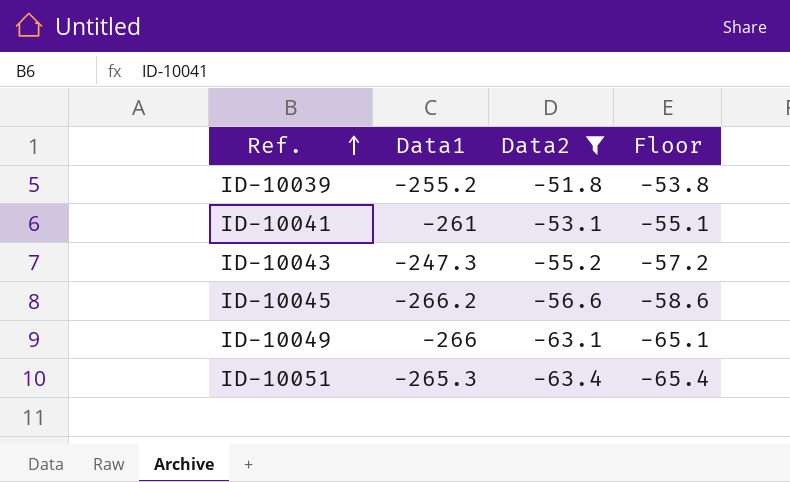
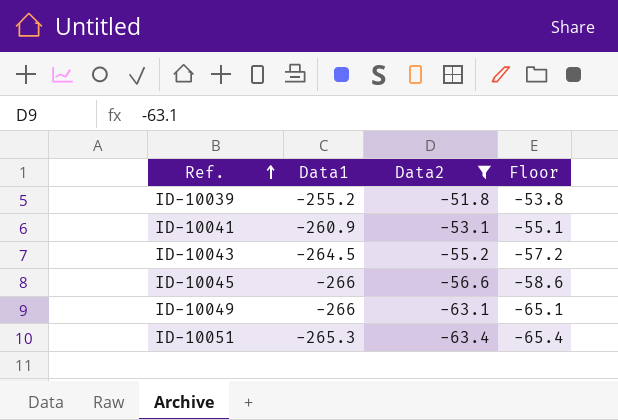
ID-10041 | Data1: -261 -> -260.9
ID-10043 | Data1: -247.3 -> -264.5
ID-10045 | Data1: -266.2 -> -266

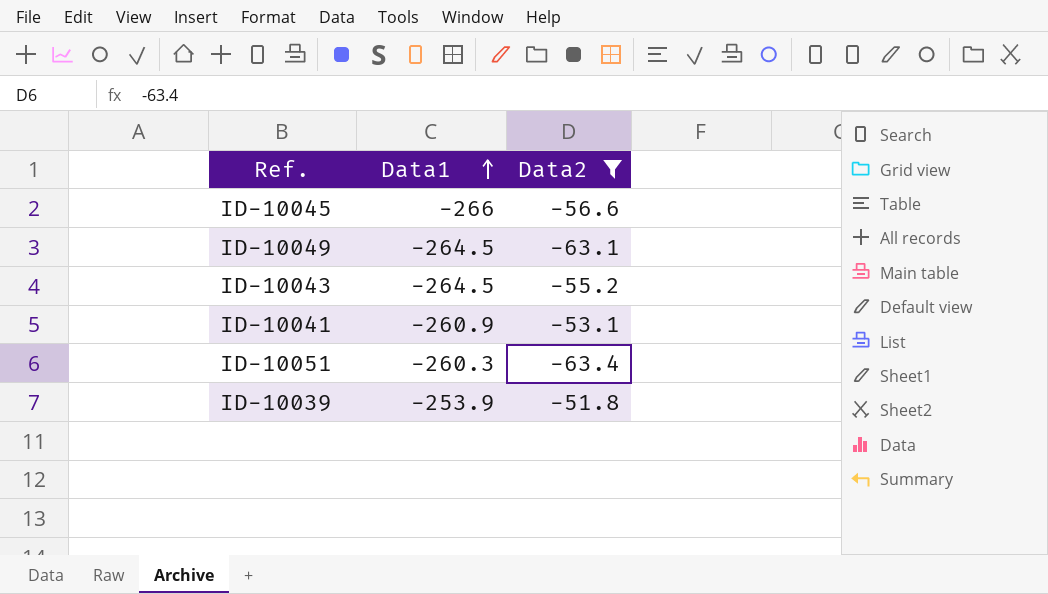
row order: Ref. ascending -> Data1 ascending
column Floor | formula: [Data2] - 2 -> none
ID-10049 | Data1: -266 -> -264.5
ID-10051 | Data1: -265.3 -> -260.3
ID-10039 | Data1: -255.2 -> -253.9

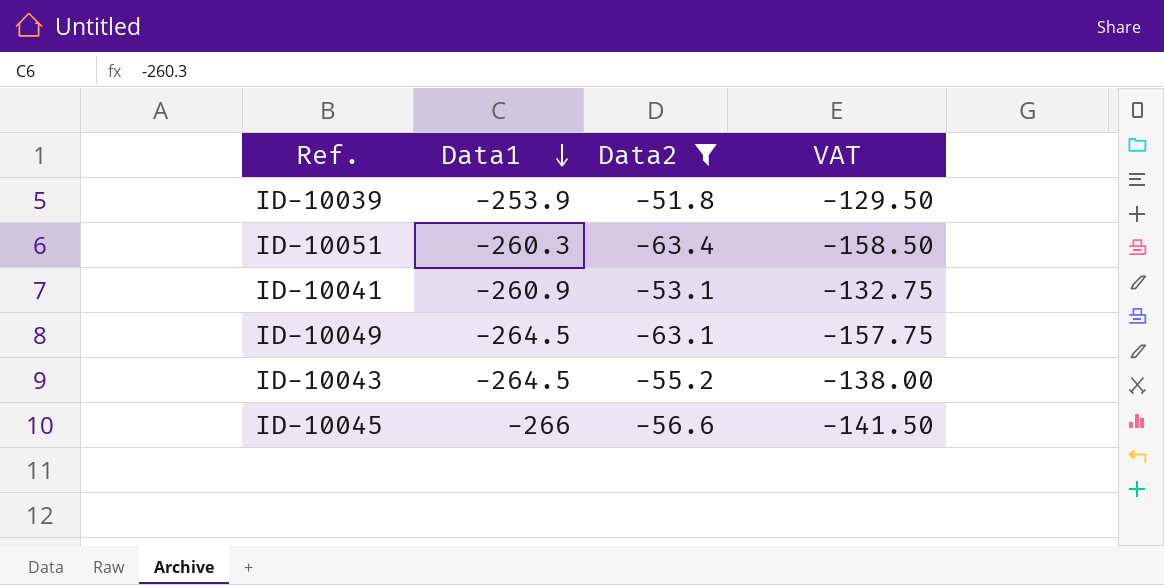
row order: Data1 ascending -> Data1 descending
column VAT | formula: none -> [Data2] * 2.5

